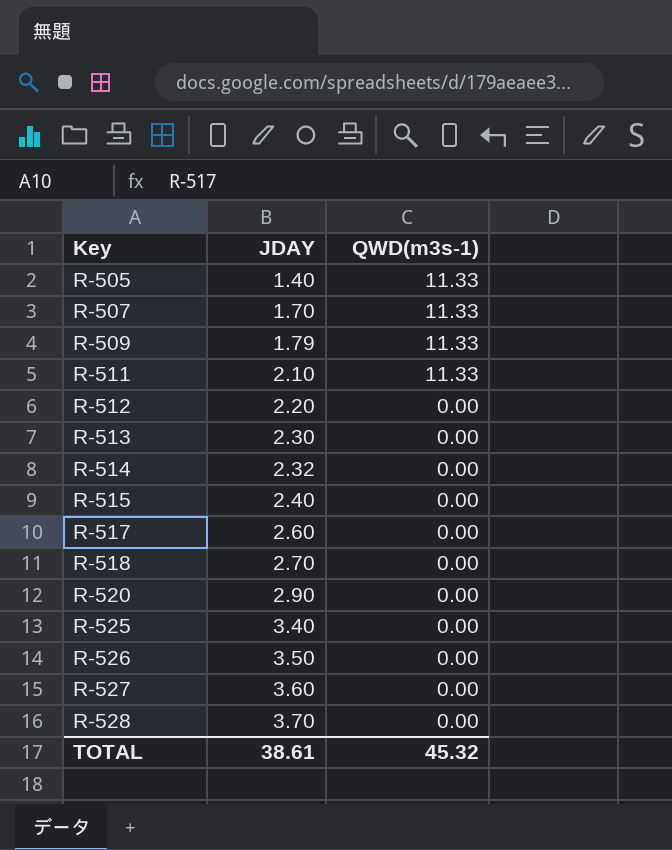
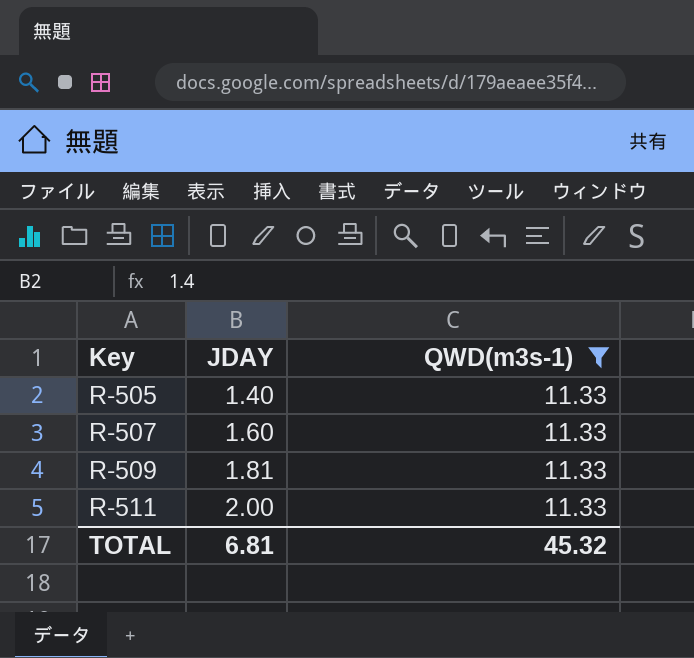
filter: none -> QWD(m3s-1) = 11.33
R-507 | JDAY: 1.70 -> 1.60
R-509 | JDAY: 1.79 -> 1.81
R-511 | JDAY: 2.10 -> 2.00
TOTAL | JDAY: 38.61 -> 6.81

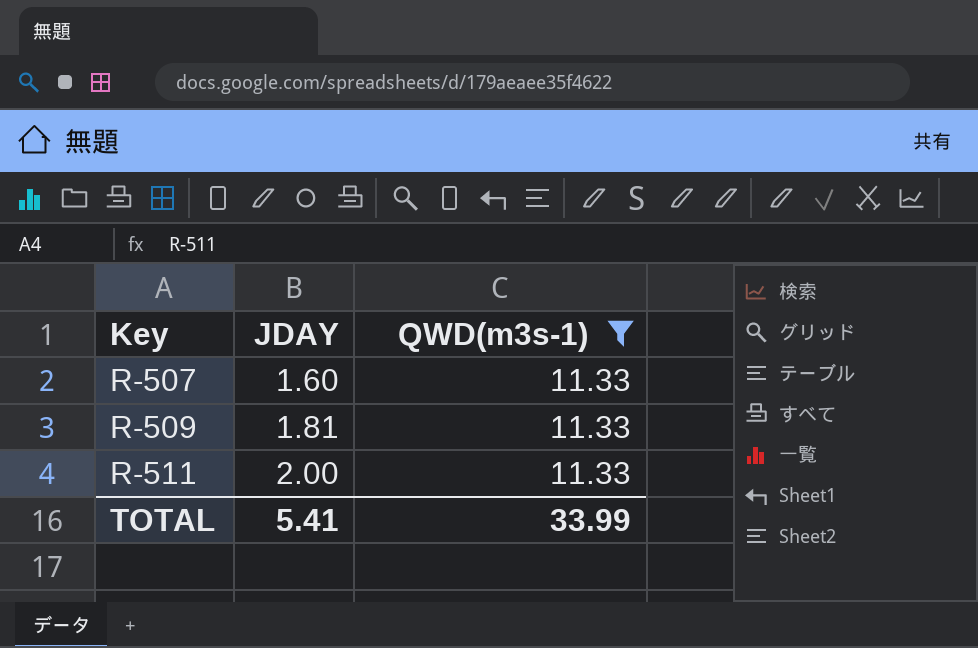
row R-505: 1.40 | 11.33 -> none
TOTAL | JDAY: 6.81 -> 5.41
TOTAL | QWD(m3s-1): 45.32 -> 33.99

